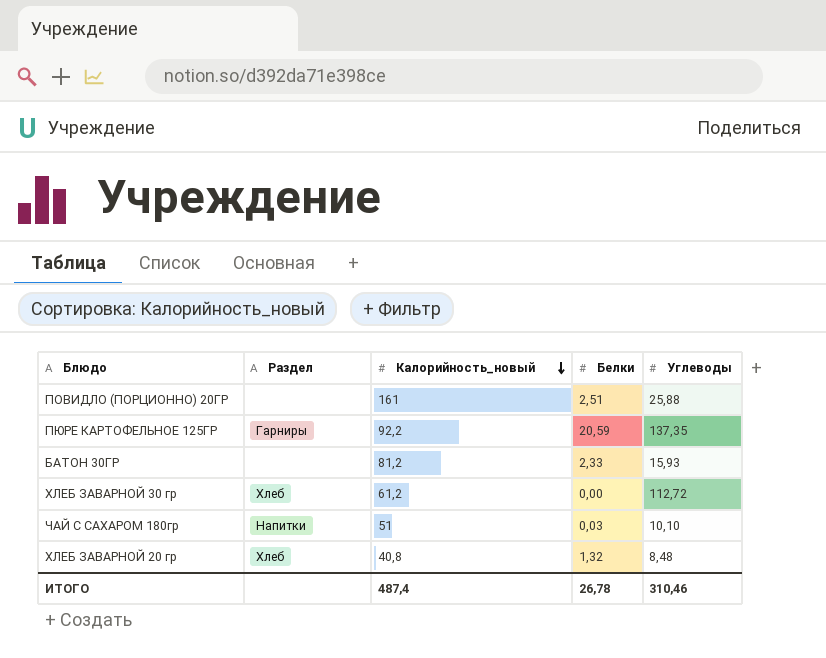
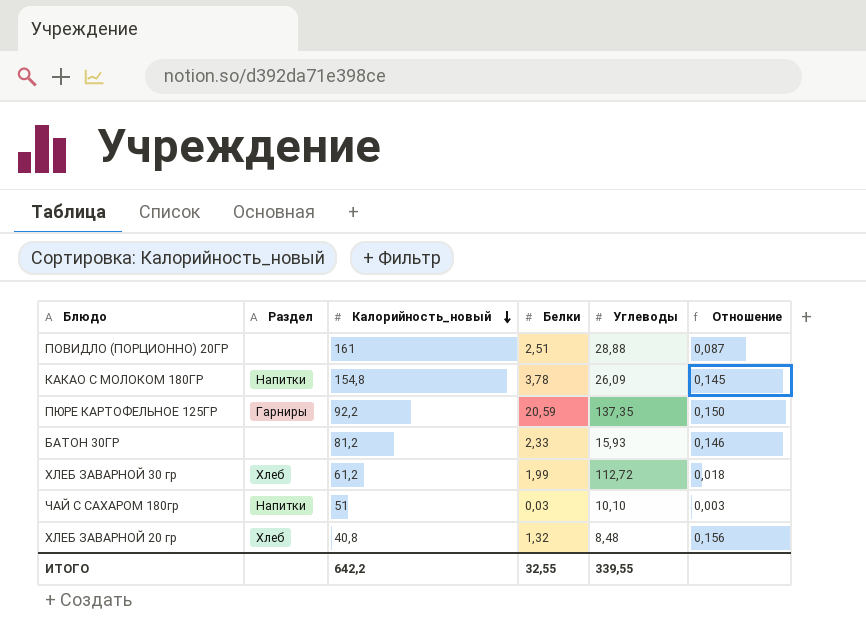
column Отношение | formula: none -> [Белки] / [Углеводы]
ПОВИДЛО (ПОРЦИОННО) 20ГР | Углеводы: 25,88 -> 28,88
row КАКАО С МОЛОКОМ 180ГР: none -> Напитки | 154,8 | 3,78 | 26,09 | 0,145
ХЛЕБ ЗАВАРНОЙ 30 гр | Белки: 0,00 -> 1,99
ИТОГО | Калорийность_новый: 487,4 -> 642,2
ИТОГО | Белки: 26,78 -> 32,55
ИТОГО | Углеводы: 310,46 -> 339,55

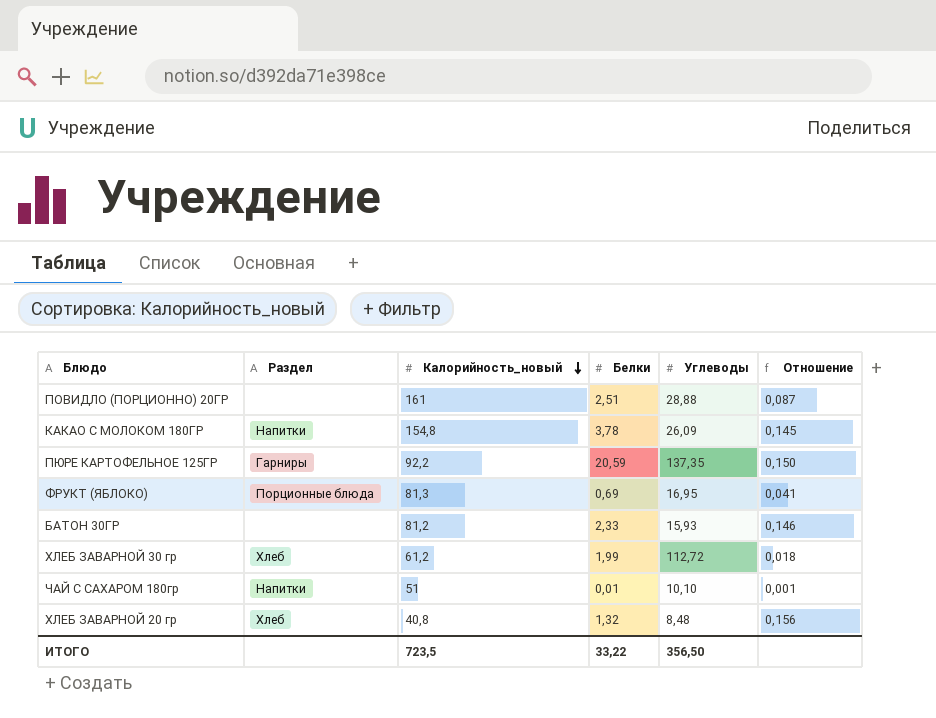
row ФРУКТ (ЯБЛОКО): none -> Порционные блюда | 81,3 | 0,69 | 16,95 | 0,041
ЧАЙ С САХАРОМ 180гр | Белки: 0,03 -> 0,01
ЧАЙ С САХАРОМ 180гр | Отношение: 0,003 -> 0,001
ИТОГО | Калорийность_новый: 642,2 -> 723,5
ИТОГО | Белки: 32,55 -> 33,22
ИТОГО | Углеводы: 339,55 -> 356,50

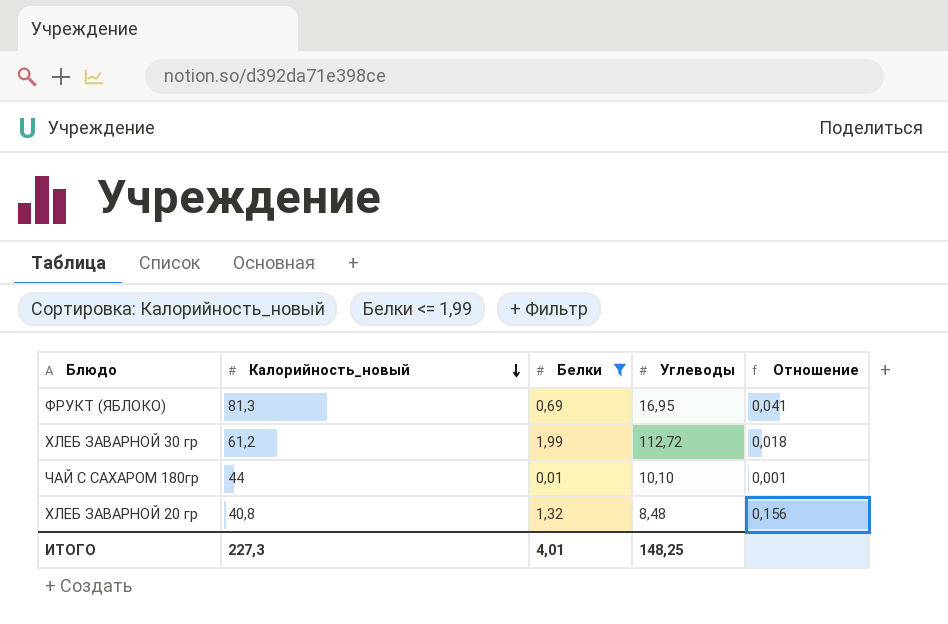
filter: none -> Белки <= 1,99
column Раздел | position: 2 -> none
ЧАЙ С САХАРОМ 180гр | Калорийность_новый: 51 -> 44
ИТОГО | Калорийность_новый: 723,5 -> 227,3
ИТОГО | Белки: 33,22 -> 4,01
ИТОГО | Углеводы: 356,50 -> 148,25

